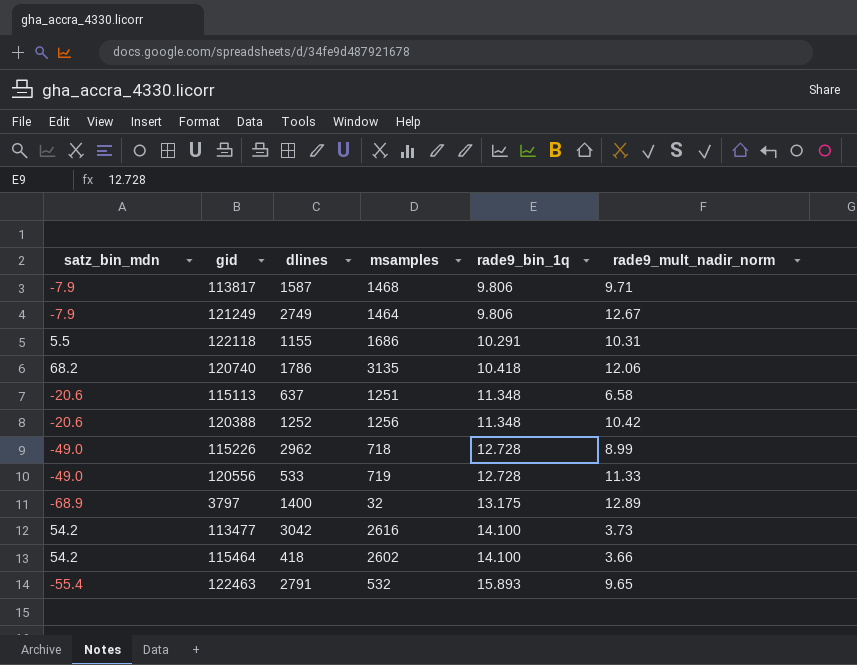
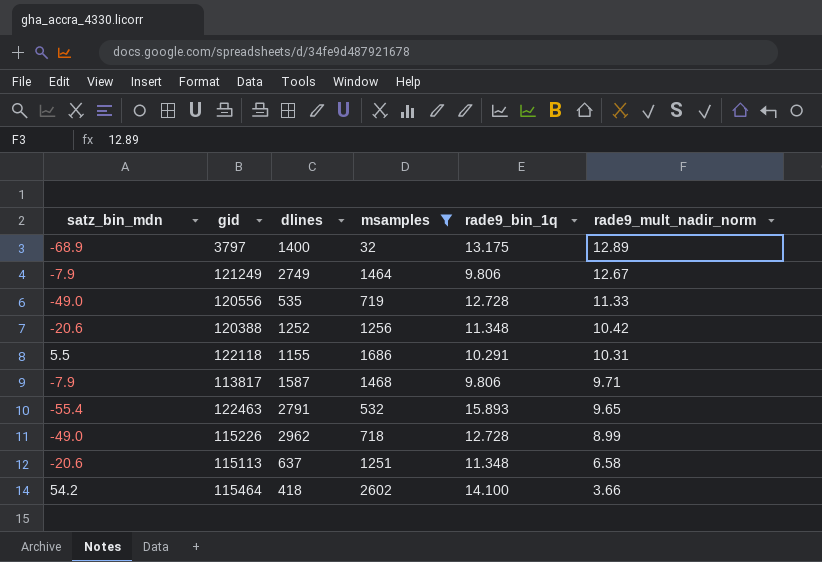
filter: none -> msamples <= 2602
row order: rade9_bin_1q ascending -> rade9_mult_nadir_norm descending
120556 | dlines: 533 -> 535

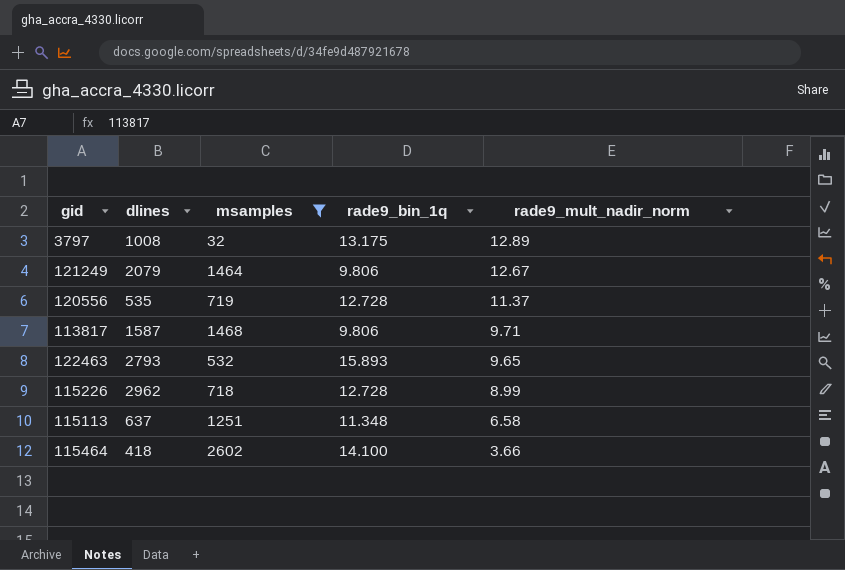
column satz_bin_mdn | position: 1 -> none
row 120388: -20.6 | 1252 | 1256 | 11.348 | 10.42 -> none
row 122118: 5.5 | 1155 | 1686 | 10.291 | 10.31 -> none
3797 | dlines: 1400 -> 1008
121249 | dlines: 2749 -> 2079
120556 | rade9_mult_nadir_norm: 11.33 -> 11.37
122463 | dlines: 2791 -> 2793

